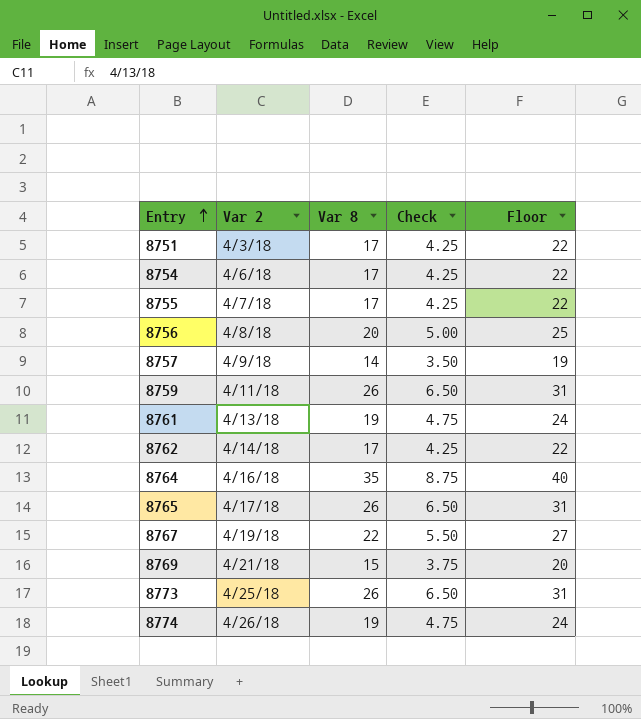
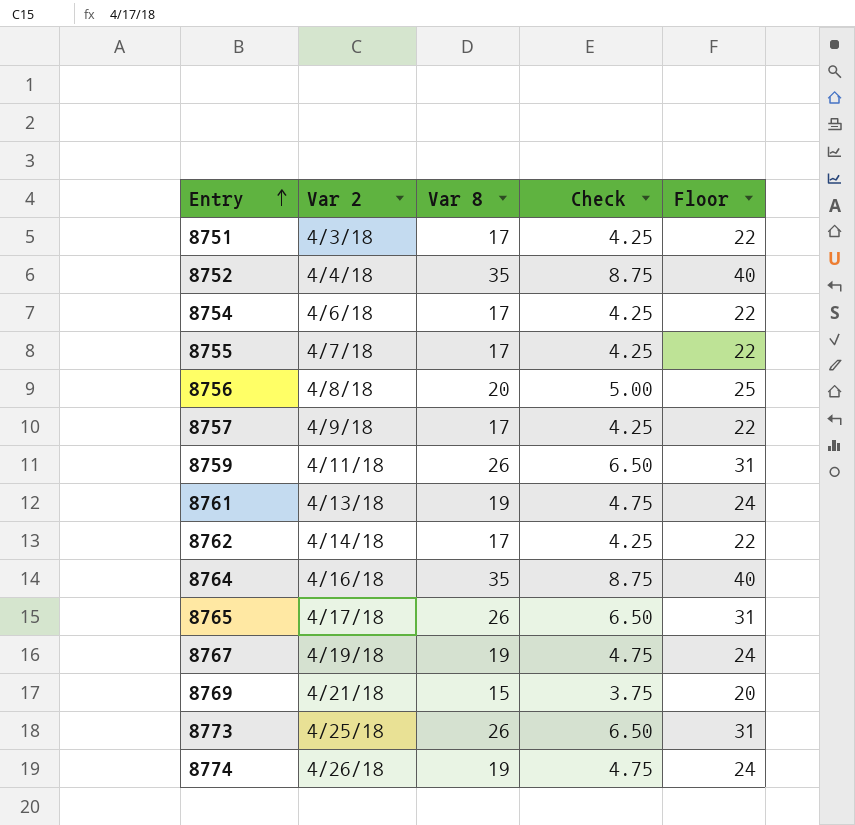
row 8752: none -> 4/4/18 | 35 | 8.75 | 40
8757 | Var 8: 14 -> 17
8757 | Check: 3.50 -> 4.25
8757 | Floor: 19 -> 22
8767 | Var 8: 22 -> 19
8767 | Check: 5.50 -> 4.75
8767 | Floor: 27 -> 24

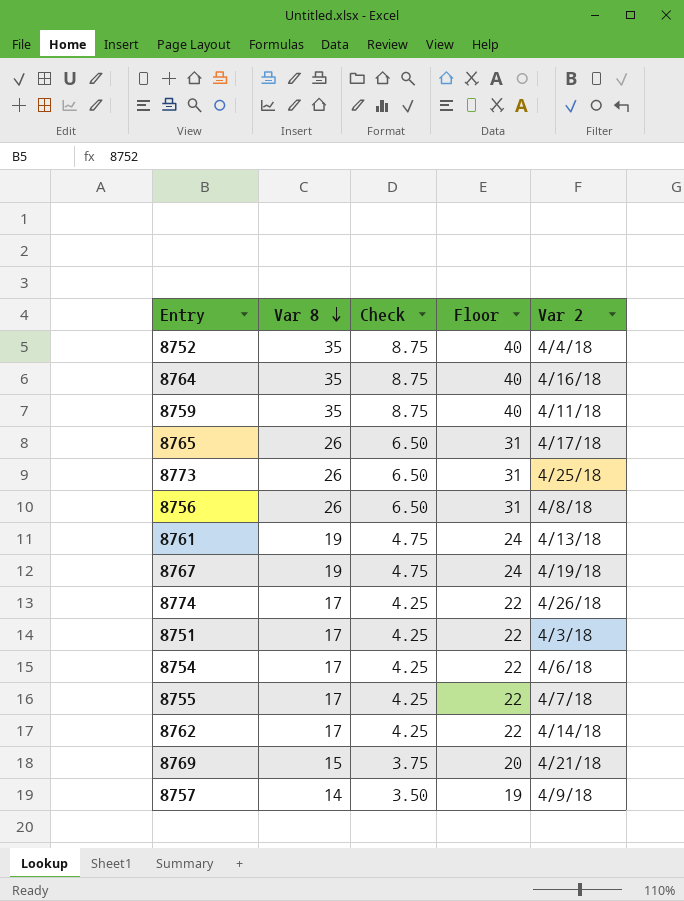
row order: Entry ascending -> Var 8 descending
column Var 2 | position: 2 -> 5
8759 | Var 8: 26 -> 35
8759 | Check: 6.50 -> 8.75
8759 | Floor: 31 -> 40
8756 | Var 8: 20 -> 26
8756 | Check: 5.00 -> 6.50
8756 | Floor: 25 -> 31
8774 | Var 8: 19 -> 17
8774 | Check: 4.75 -> 4.25
8774 | Floor: 24 -> 22
8757 | Var 8: 17 -> 14
8757 | Check: 4.25 -> 3.50
8757 | Floor: 22 -> 19

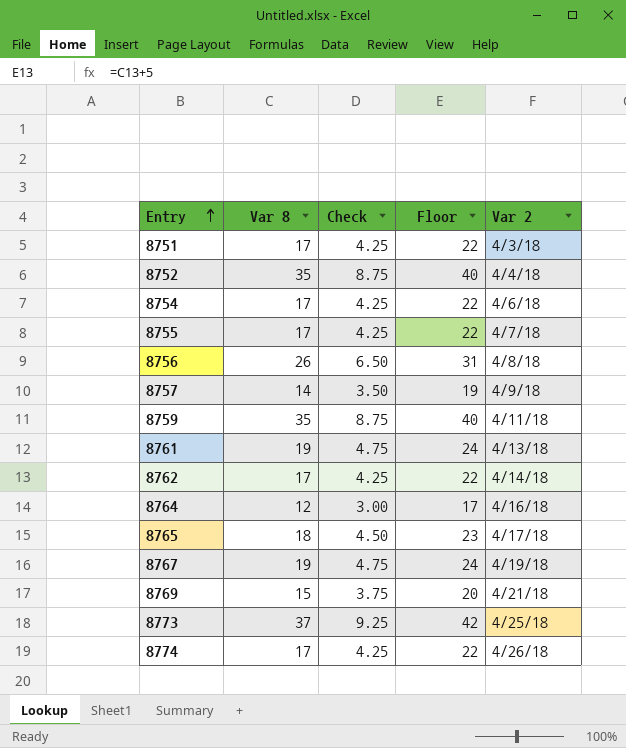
row order: Var 8 descending -> Entry ascending
8764 | Var 8: 35 -> 12
8764 | Check: 8.75 -> 3.00
8764 | Floor: 40 -> 17
8765 | Var 8: 26 -> 18
8765 | Check: 6.50 -> 4.50
8765 | Floor: 31 -> 23
8773 | Var 8: 26 -> 37
8773 | Check: 6.50 -> 9.25
8773 | Floor: 31 -> 42

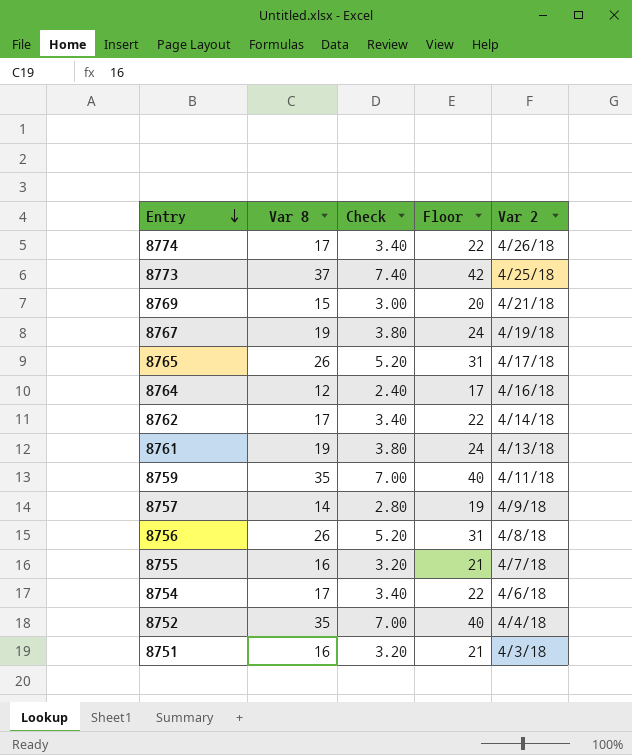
row order: Entry ascending -> Entry descending
column Check | formula: [Var 8] * 0.25 -> [Var 8] * 0.2
8765 | Var 8: 18 -> 26
8765 | Floor: 23 -> 31
8755 | Var 8: 17 -> 16
8755 | Floor: 22 -> 21
8751 | Var 8: 17 -> 16
8751 | Floor: 22 -> 21

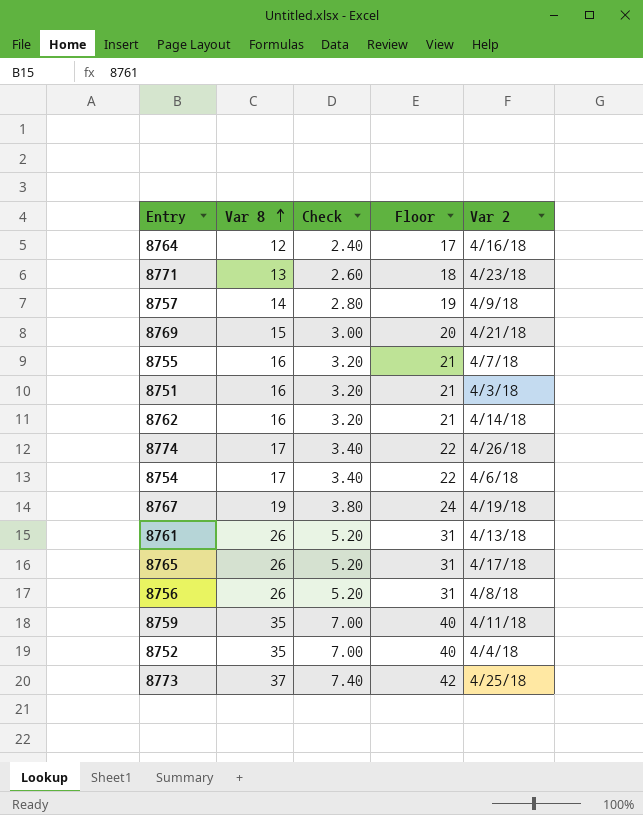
row order: Entry descending -> Var 8 ascending
row 8771: none -> 13 | 2.60 | 18 | 4/23/18
8762 | Var 8: 17 -> 16
8762 | Check: 3.40 -> 3.20
8762 | Floor: 22 -> 21
8761 | Var 8: 19 -> 26
8761 | Check: 3.80 -> 5.20
8761 | Floor: 24 -> 31

